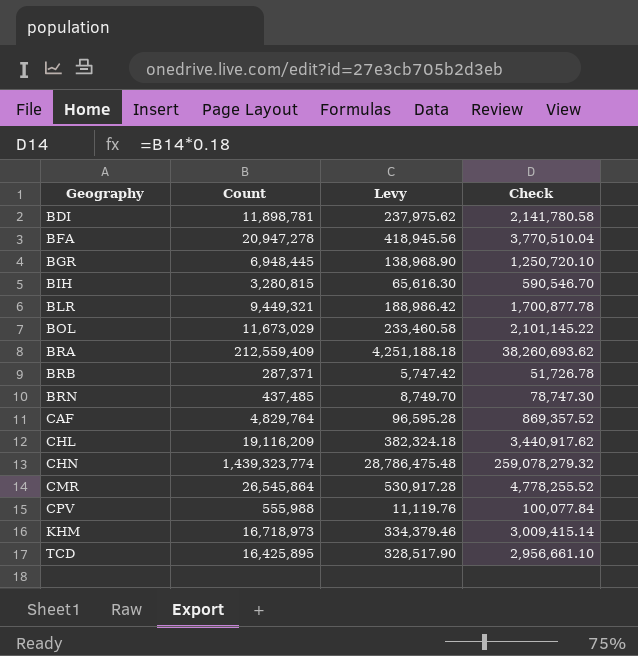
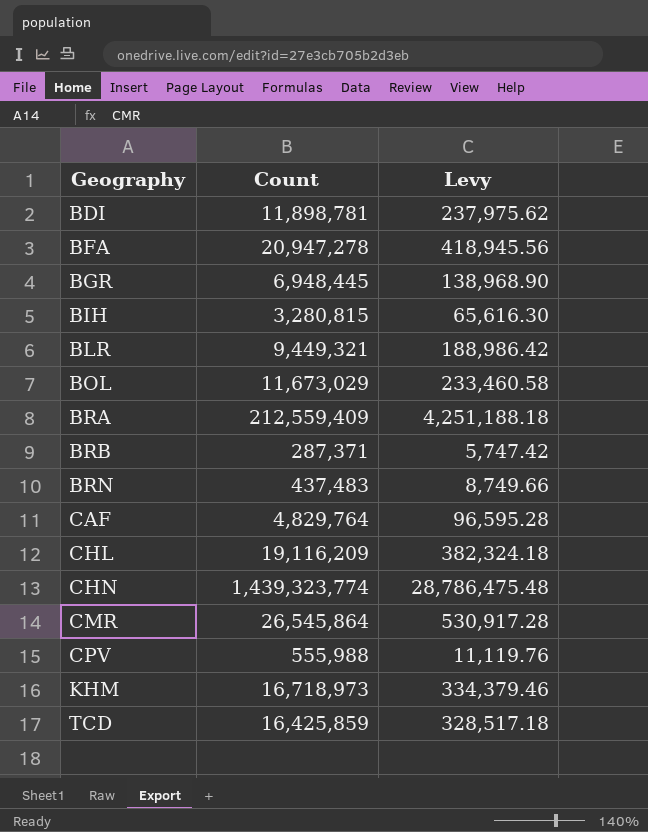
column Check | formula: [Count] * 0.18 -> none
BRN | Count: 437,485 -> 437,483
BRN | Levy: 8,749.70 -> 8,749.66
TCD | Count: 16,425,895 -> 16,425,859
TCD | Levy: 328,517.90 -> 328,517.18

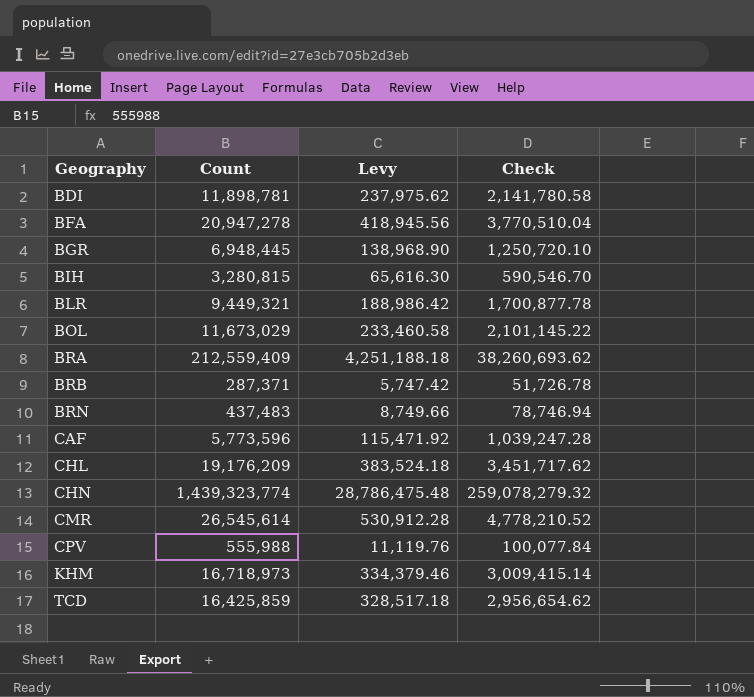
column Check | formula: none -> [Count] * 0.18
CAF | Count: 4,829,764 -> 5,773,596
CAF | Levy: 96,595.28 -> 115,471.92
CHL | Count: 19,116,209 -> 19,176,209
CHL | Levy: 382,324.18 -> 383,524.18
CMR | Count: 26,545,864 -> 26,545,614
CMR | Levy: 530,917.28 -> 530,912.28

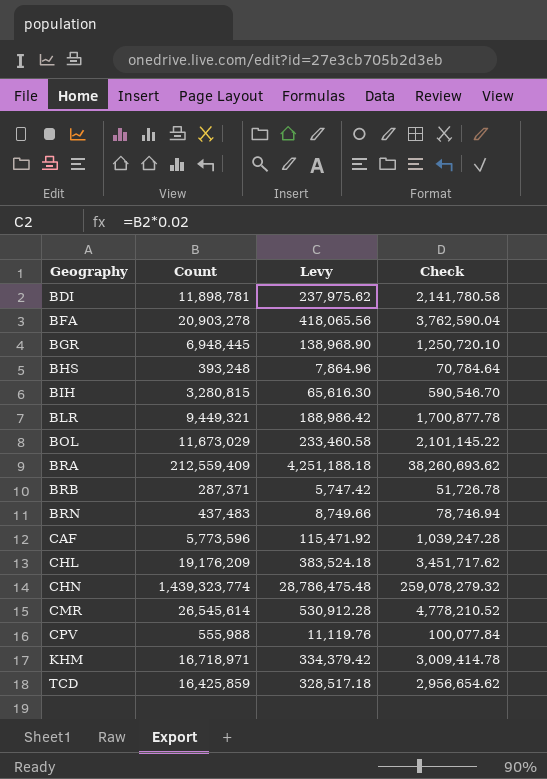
BFA | Count: 20,947,278 -> 20,903,278
BFA | Levy: 418,945.56 -> 418,065.56
BFA | Check: 3,770,510.04 -> 3,762,590.04
row BHS: none -> 393,248 | 7,864.96 | 70,784.64
KHM | Count: 16,718,973 -> 16,718,971
KHM | Levy: 334,379.46 -> 334,379.42
KHM | Check: 3,009,415.14 -> 3,009,414.78

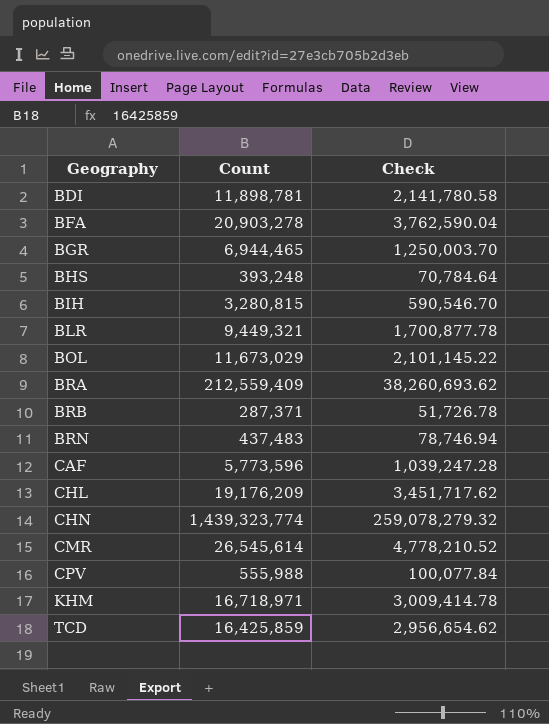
column Levy | formula: [Count] * 0.02 -> none
BGR | Count: 6,948,445 -> 6,944,465
BGR | Check: 1,250,720.10 -> 1,250,003.70

